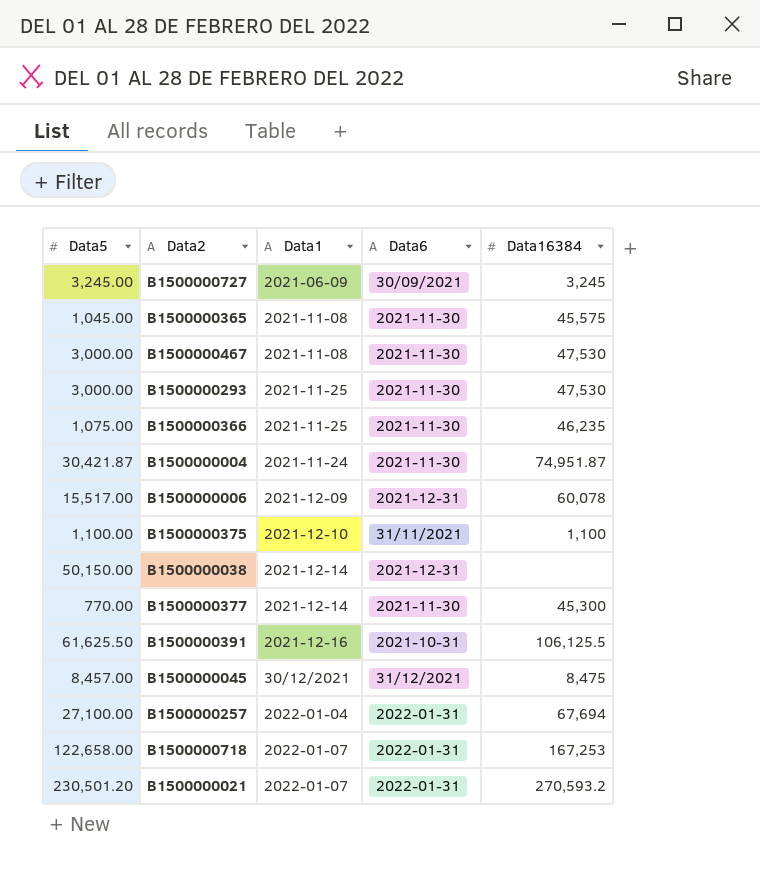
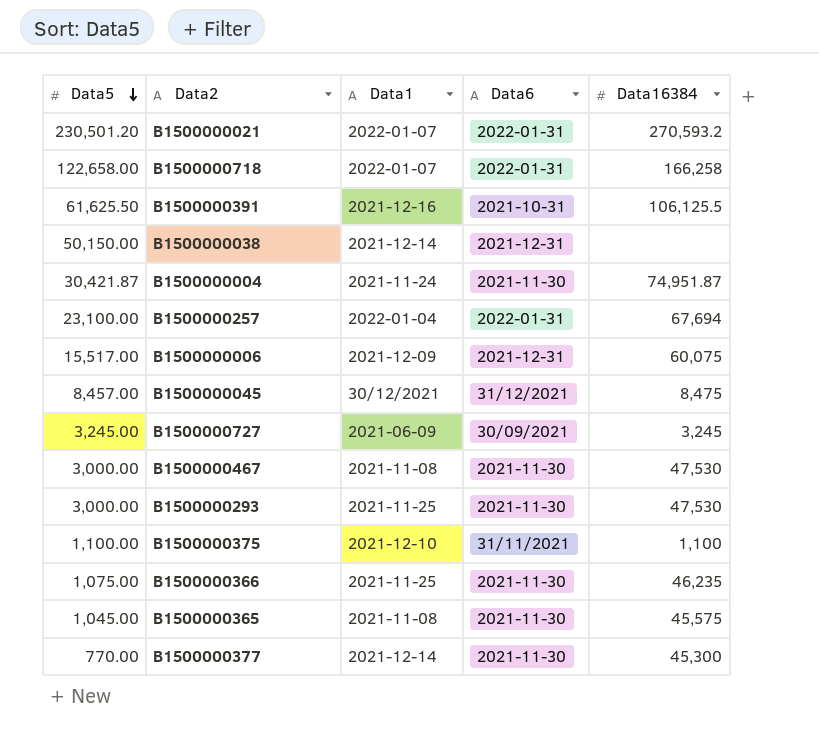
row order: none -> Data5 descending
B1500000718 | Data16384: 167,253 -> 166,258
B1500000257 | Data5: 27,100.00 -> 23,100.00
B1500000006 | Data16384: 60,078 -> 60,075

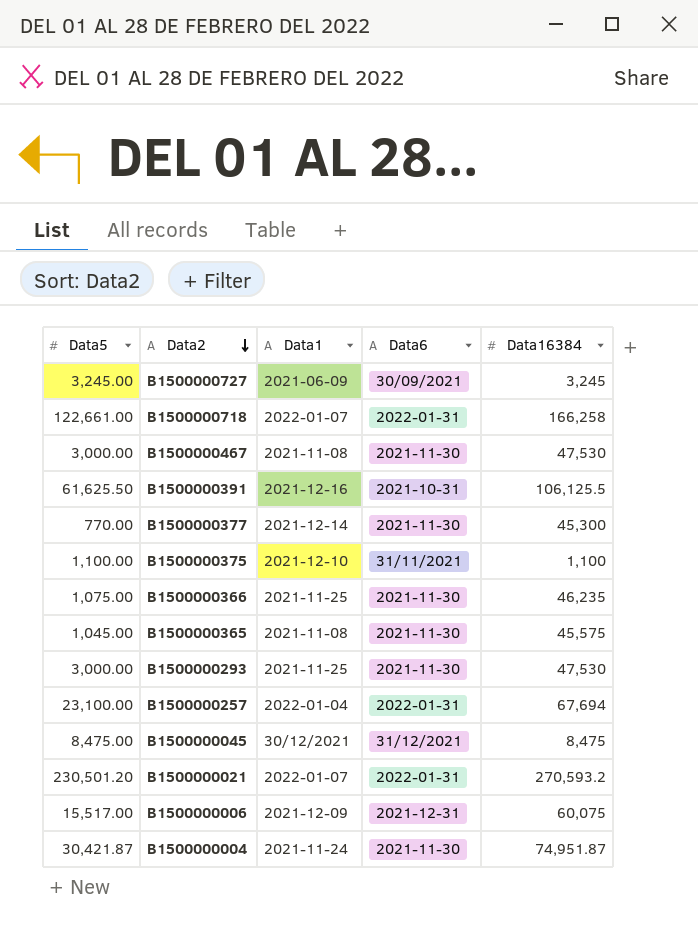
row order: Data5 descending -> Data2 descending
row B1500000038: 50,150.00 | 2021-12-14 | 2021-12-31 | none -> none
B1500000718 | Data5: 122,658.00 -> 122,661.00
B1500000045 | Data5: 8,457.00 -> 8,475.00

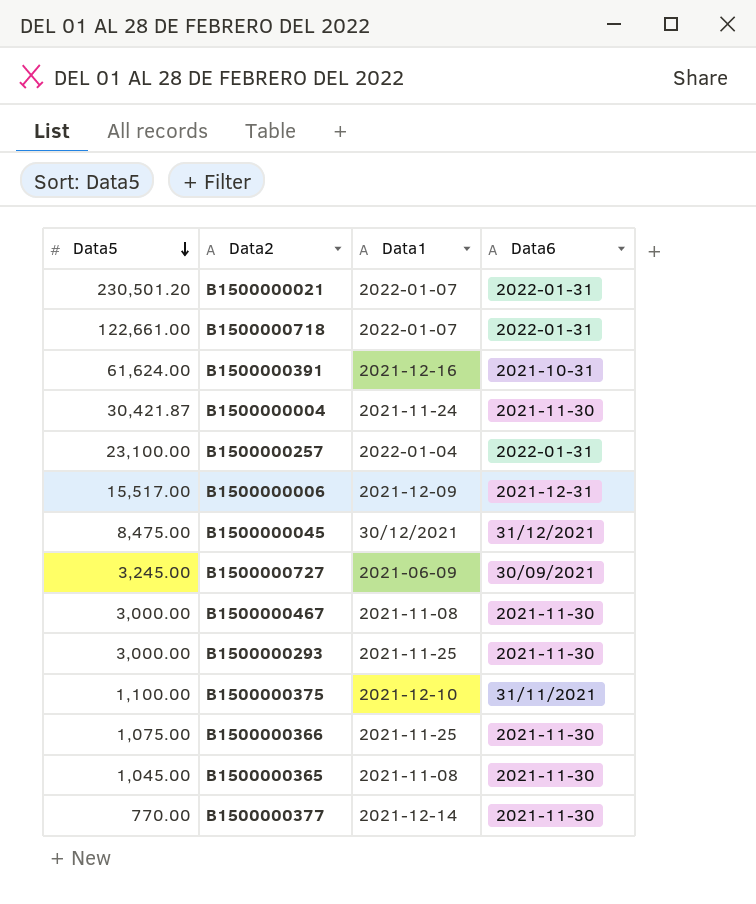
row order: Data2 descending -> Data5 descending
column Data16384 | position: 5 -> none
B1500000391 | Data5: 61,625.50 -> 61,624.00

